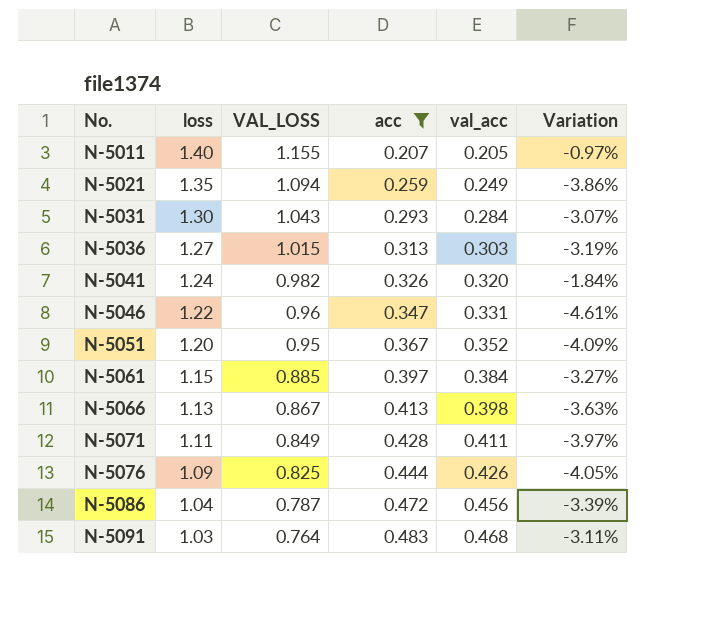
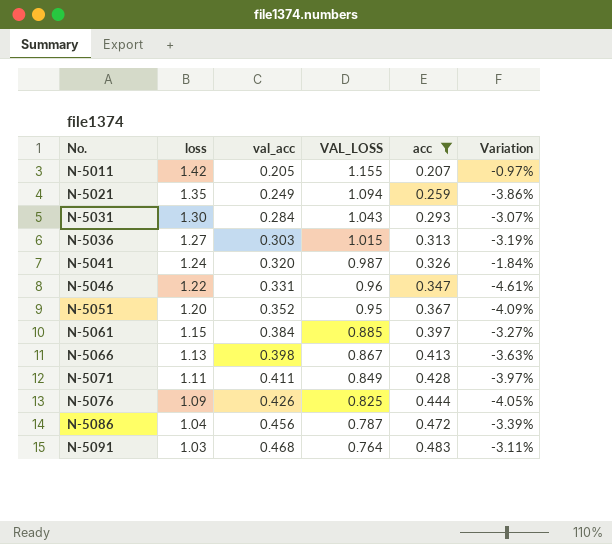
column val_acc | position: 5 -> 3
N-5011 | loss: 1.40 -> 1.42
N-5041 | VAL_LOSS: 0.982 -> 0.987

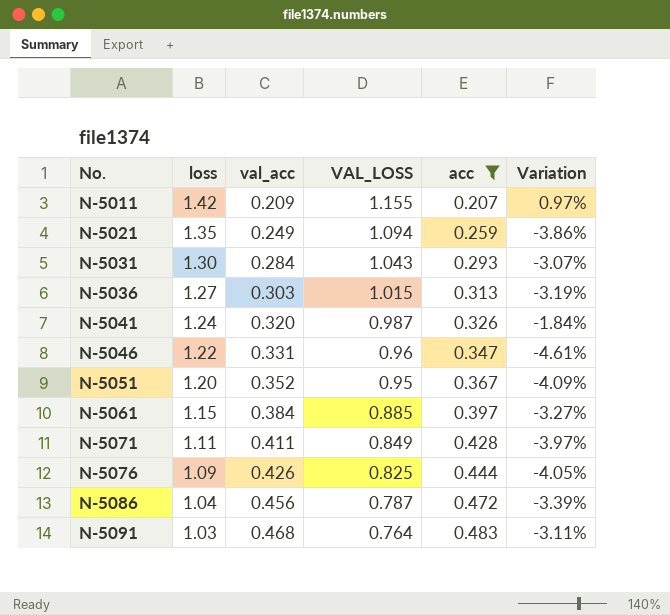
row N-5066: 1.13 | 0.398 | 0.867 | 0.413 | -3.63% -> none
N-5011 | val_acc: 0.205 -> 0.209
N-5011 | Variation: -0.97% -> 0.97%

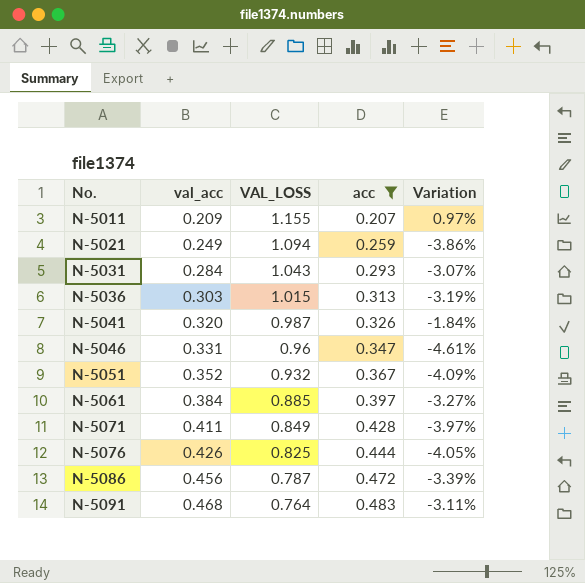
column loss | position: 2 -> none
N-5051 | VAL_LOSS: 0.95 -> 0.932

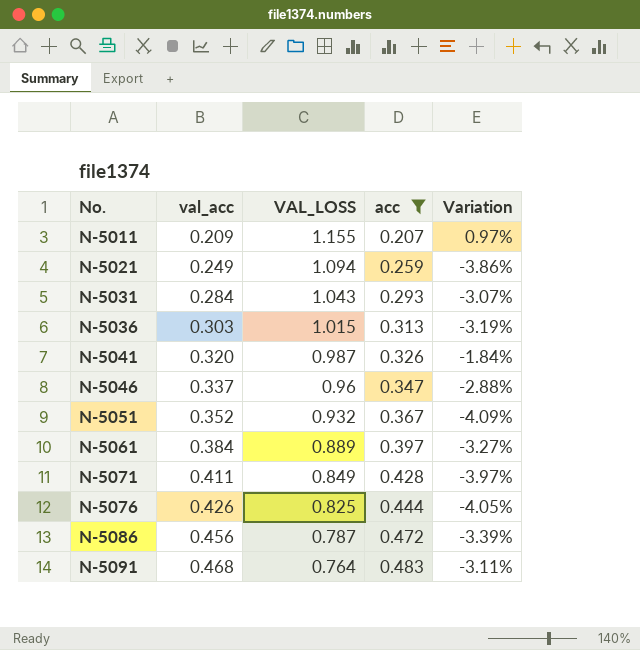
N-5046 | val_acc: 0.331 -> 0.337
N-5046 | Variation: -4.61% -> -2.88%
N-5061 | VAL_LOSS: 0.885 -> 0.889

